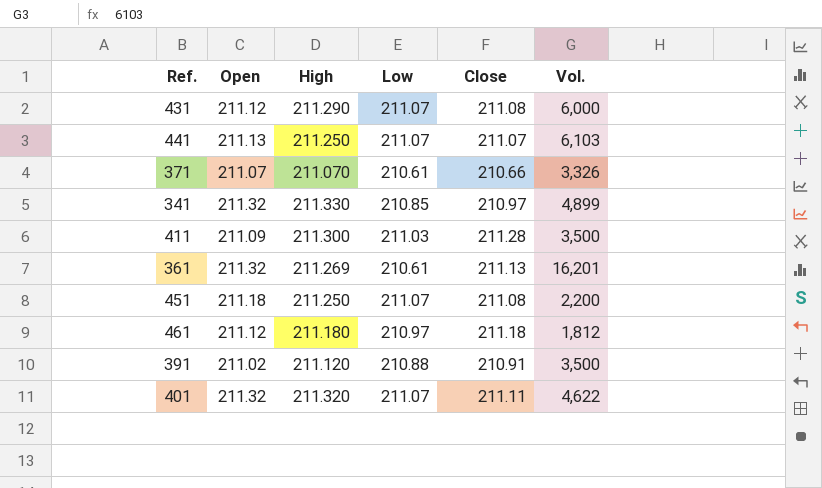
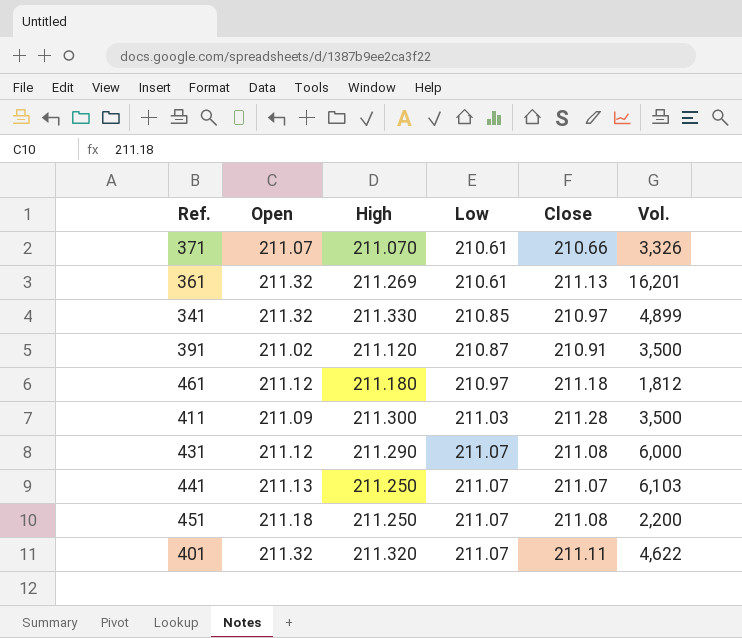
row order: none -> Low ascending
391 | Low: 210.88 -> 210.87

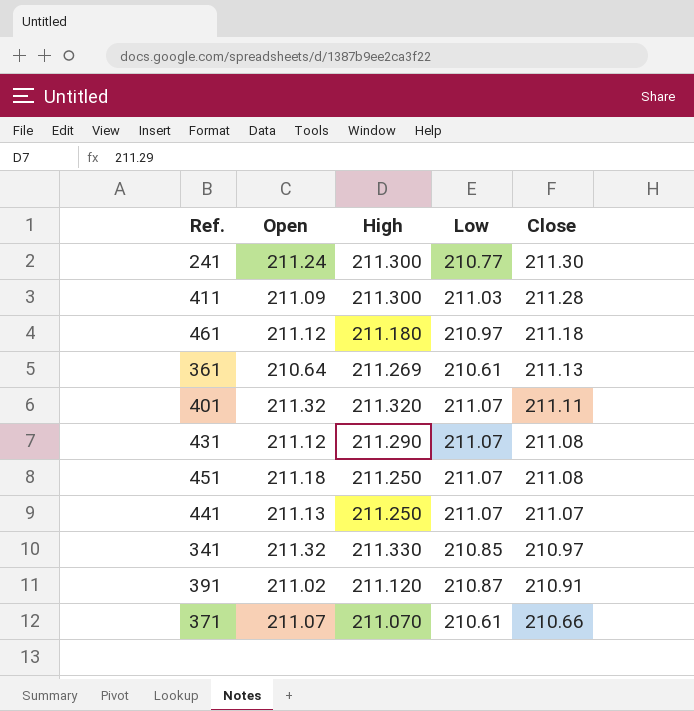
row order: Low ascending -> Close descending
column Vol. | position: 6 -> none
row 241: none -> 211.24 | 211.300 | 210.77 | 211.30
361 | Open: 211.32 -> 210.64

